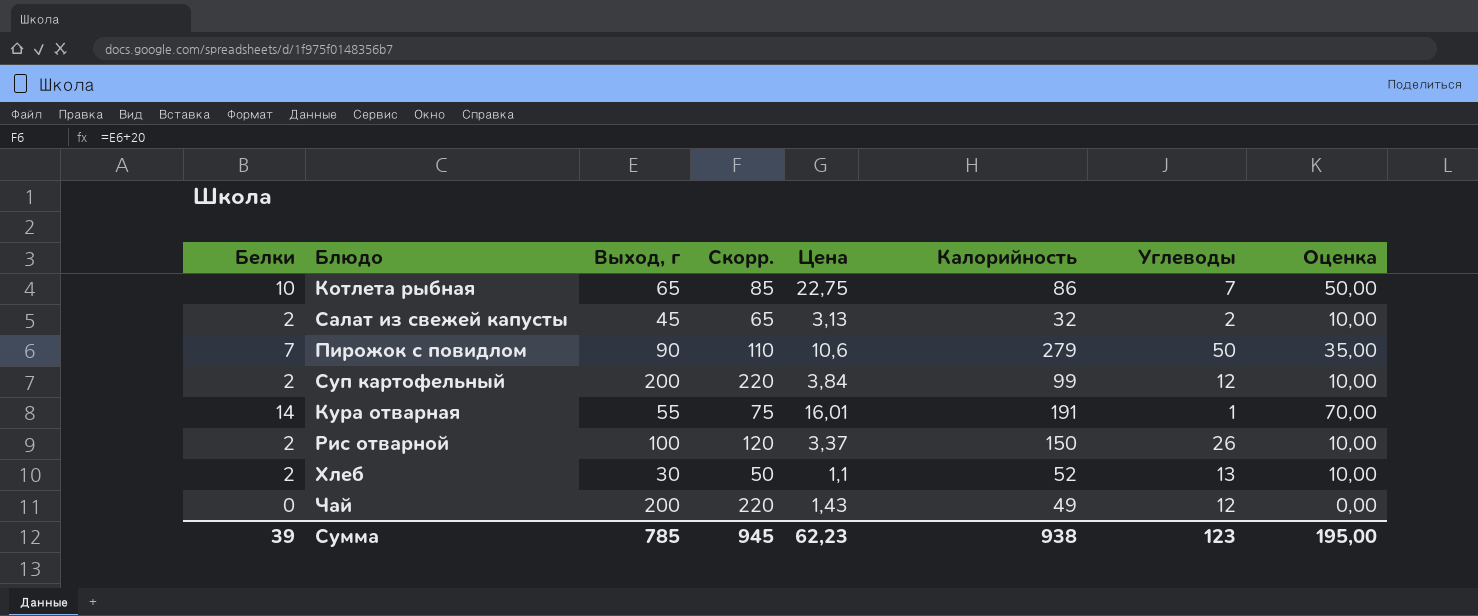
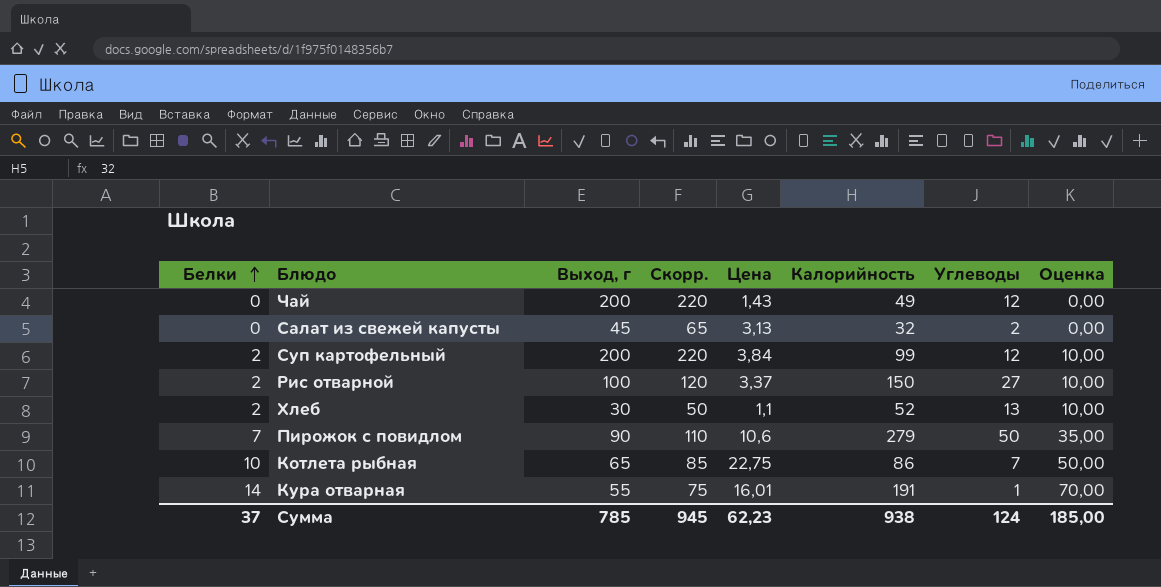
row order: none -> Белки ascending
Салат из свежей капусты | Белки: 2 -> 0
Салат из свежей капусты | Оценка: 10,00 -> 0,00
Рис отварной | Углеводы: 26 -> 27
Сумма | Белки: 39 -> 37
Сумма | Углеводы: 123 -> 124
Сумма | Оценка: 195,00 -> 185,00

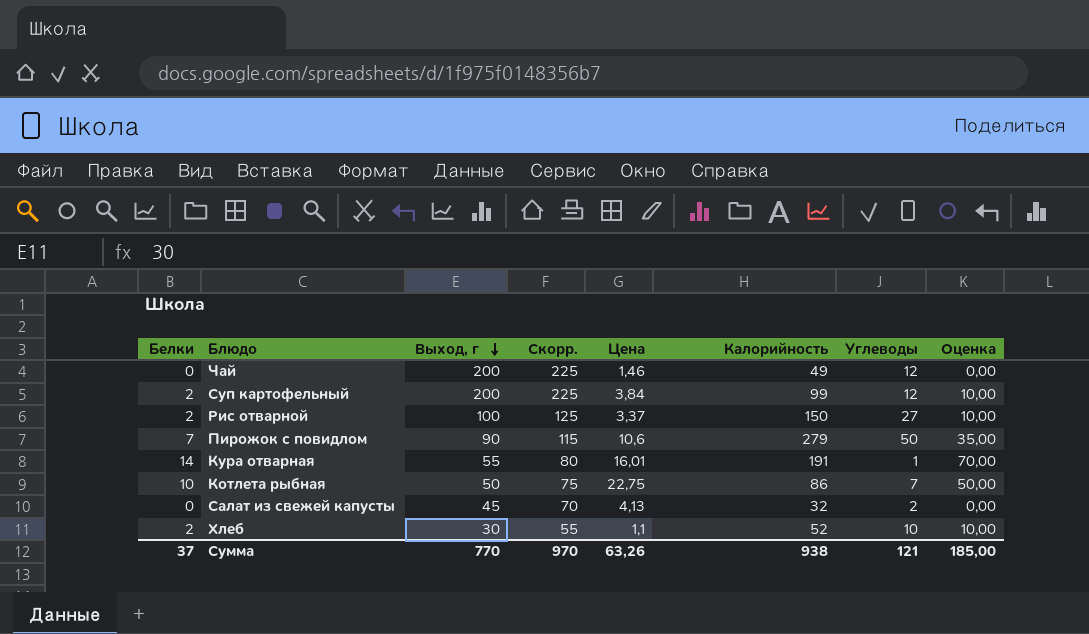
row order: Белки ascending -> Выход, г descending
column Скорр. | formula: [Выход, г] + 20 -> [Выход, г] + 25
Чай | Цена: 1,43 -> 1,46
Котлета рыбная | Выход, г: 65 -> 50
Салат из свежей капусты | Цена: 3,13 -> 4,13
Хлеб | Углеводы: 13 -> 10
Сумма | Выход, г: 785 -> 770
Сумма | Скорр.: 945 -> 970
Сумма | Цена: 62,23 -> 63,26
Сумма | Углеводы: 124 -> 121

